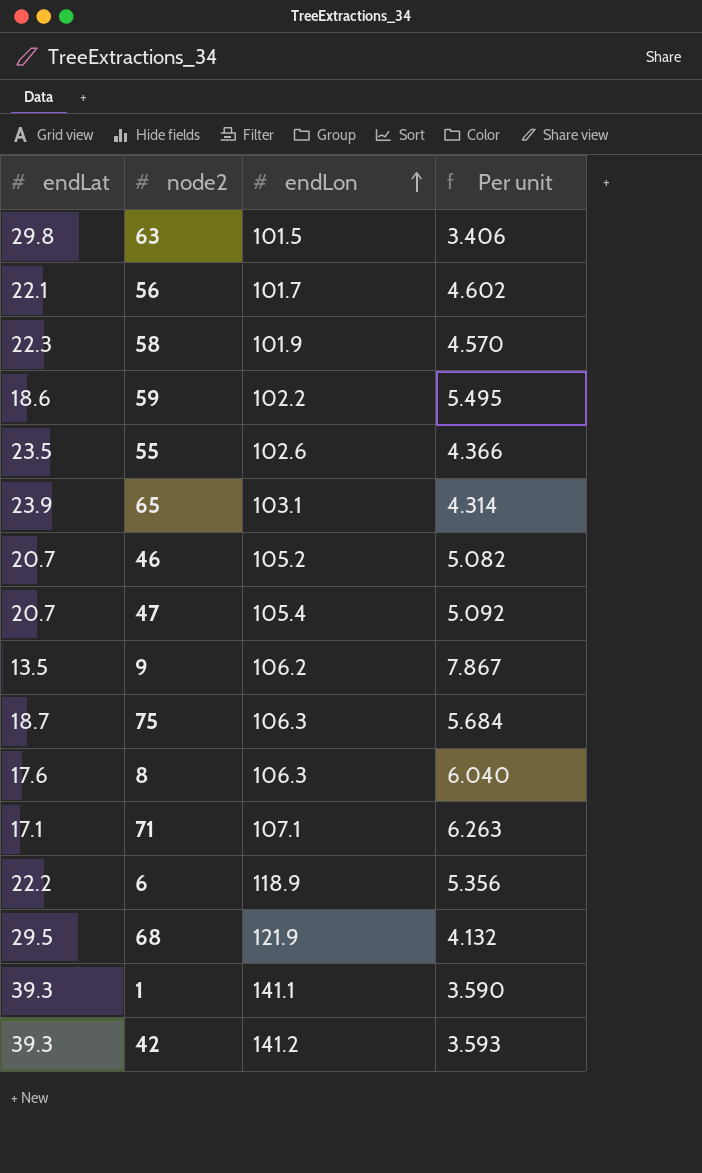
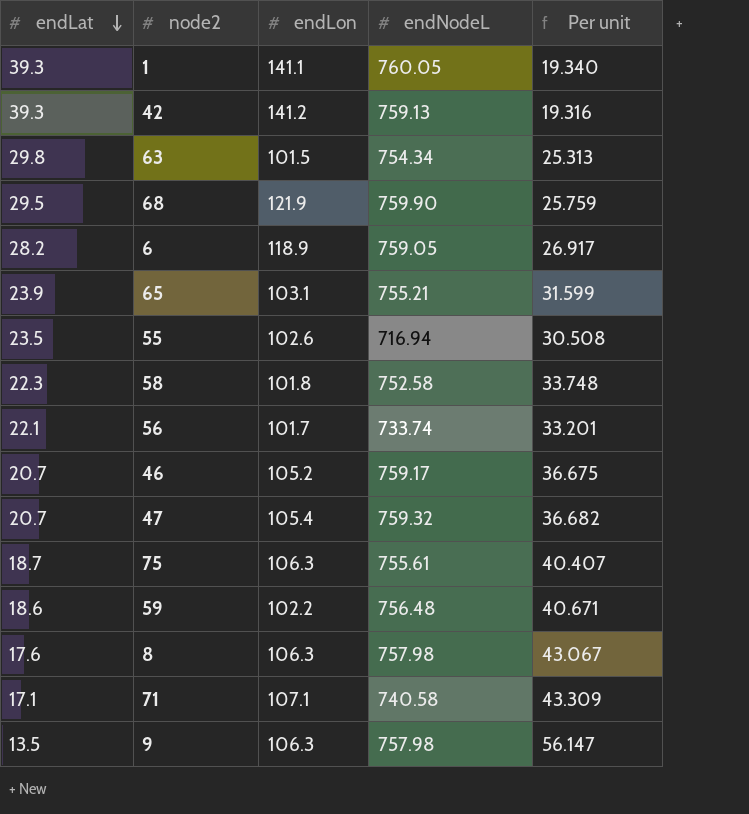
row order: endLon ascending -> endLat descending
column endNodeL | position: none -> 4
column Per unit | formula: [endLon] / [endLat] -> [endNodeL] / [endLat]
6 | endLat: 22.2 -> 28.2
58 | endLon: 101.9 -> 101.8
9 | endLon: 106.2 -> 106.3

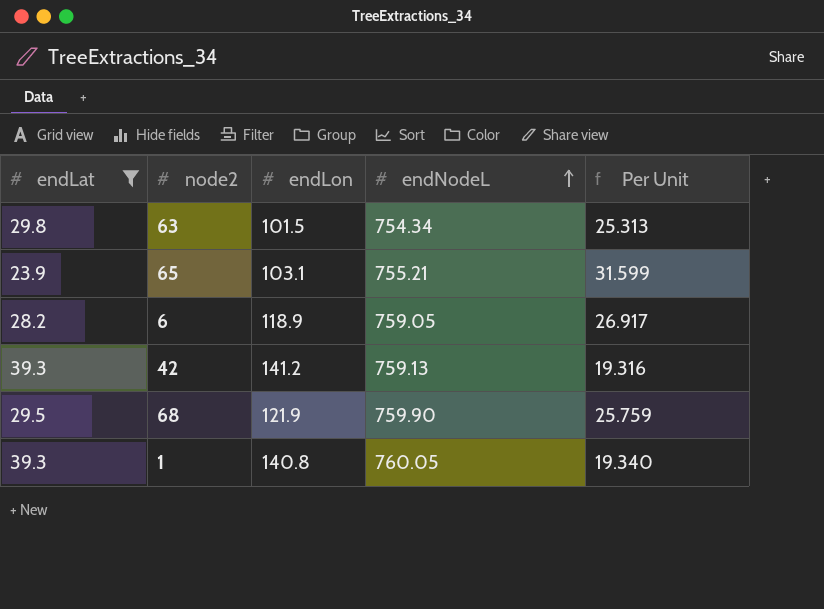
filter: none -> endLat >= 23.9
row order: endLat descending -> endNodeL ascending
column name: Per unit -> Per Unit
1 | endLon: 141.1 -> 140.8

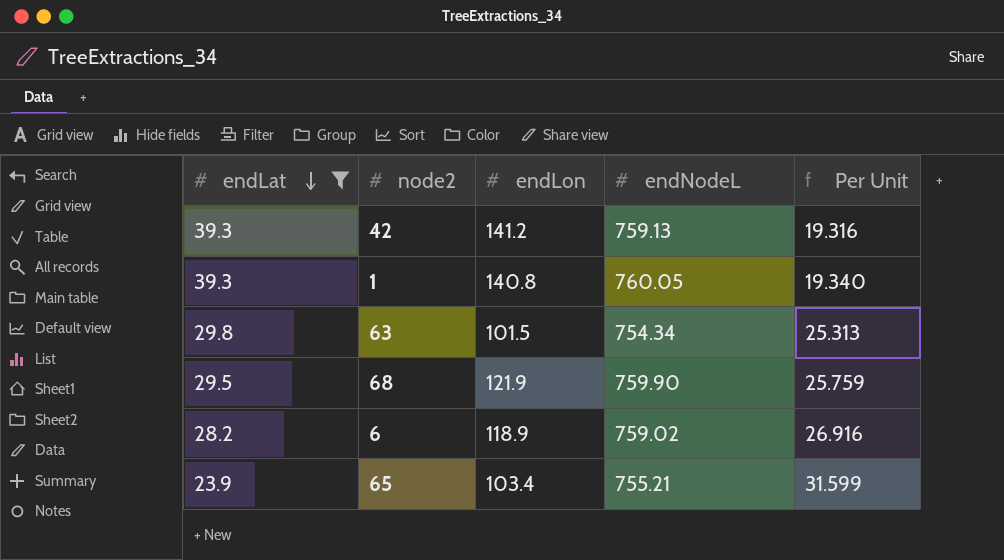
row order: endNodeL ascending -> endLat descending
6 | endNodeL: 759.05 -> 759.02
6 | Per Unit: 26.917 -> 26.916
65 | endLon: 103.1 -> 103.4

